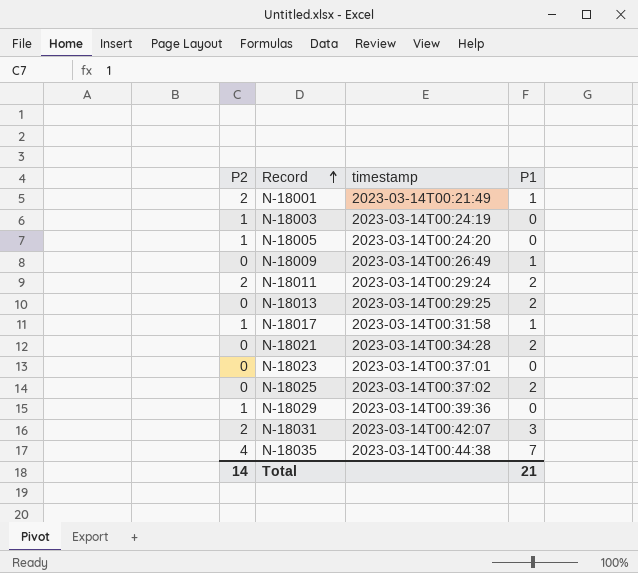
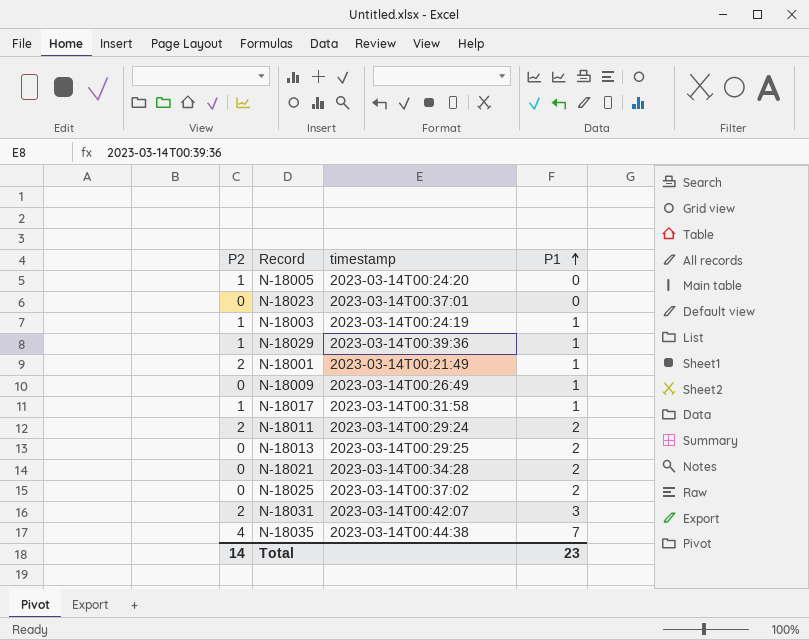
row order: Record ascending -> P1 ascending
N-18003 | P1: 0 -> 1
N-18029 | P1: 0 -> 1
Total | P1: 21 -> 23

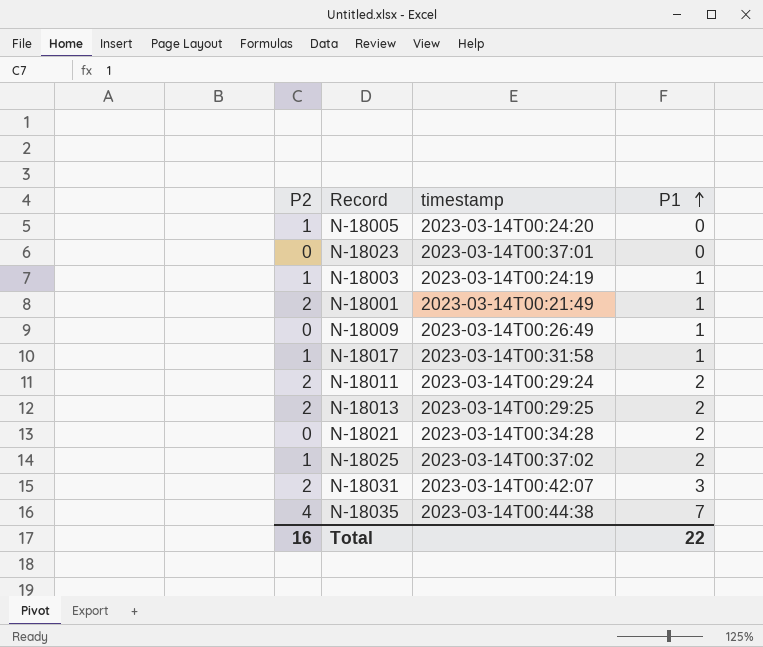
row N-18029: 1 | 2023-03-14T00:39:36 | 1 -> none
N-18013 | P2: 0 -> 2
N-18025 | P2: 0 -> 1
Total | P2: 14 -> 16
Total | P1: 23 -> 22

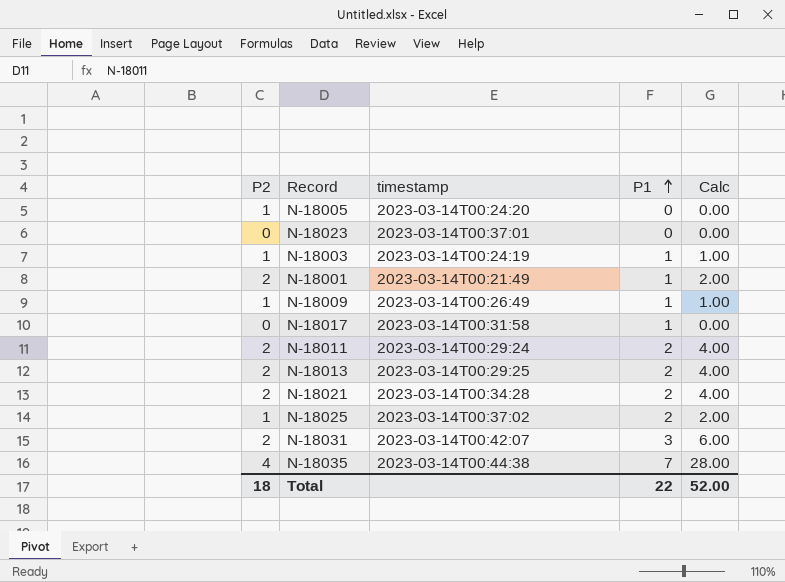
column Calc | formula: none -> [P2] * [P1]
N-18009 | P2: 0 -> 1
N-18017 | P2: 1 -> 0
N-18021 | P2: 0 -> 2
Total | P2: 16 -> 18

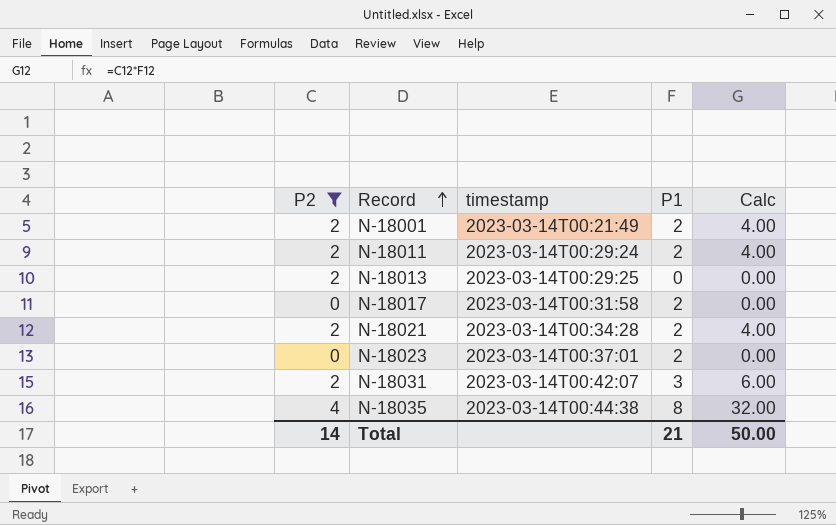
filter: none -> P2 != 1
row order: P1 ascending -> Record ascending
N-18001 | P1: 1 -> 2
N-18001 | Calc: 2.00 -> 4.00
N-18013 | P1: 2 -> 0
N-18013 | Calc: 4.00 -> 0.00
N-18017 | P1: 1 -> 2
N-18023 | P1: 0 -> 2
N-18035 | P1: 7 -> 8
N-18035 | Calc: 28.00 -> 32.00
Total | P2: 18 -> 14
Total | P1: 22 -> 21
Total | Calc: 52.00 -> 50.00

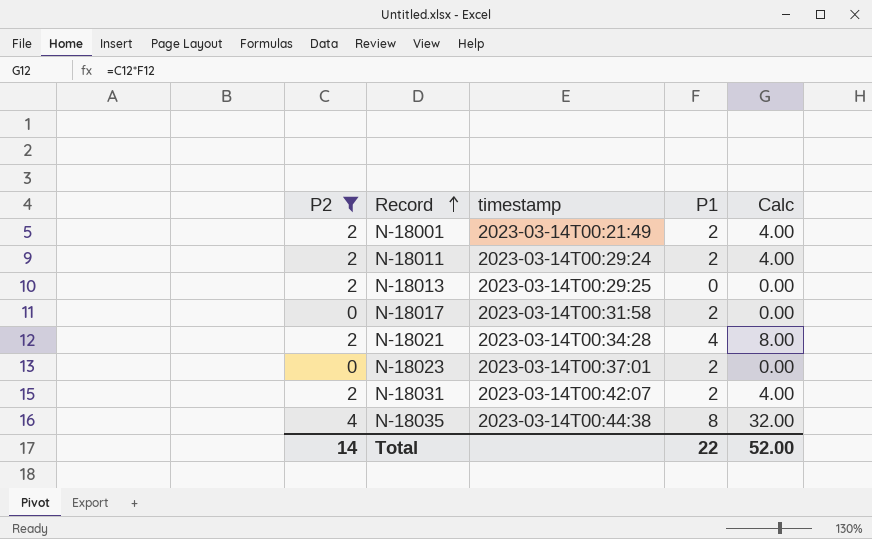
N-18021 | P1: 2 -> 4
N-18021 | Calc: 4.00 -> 8.00
N-18031 | P1: 3 -> 2
N-18031 | Calc: 6.00 -> 4.00
Total | P1: 21 -> 22
Total | Calc: 50.00 -> 52.00

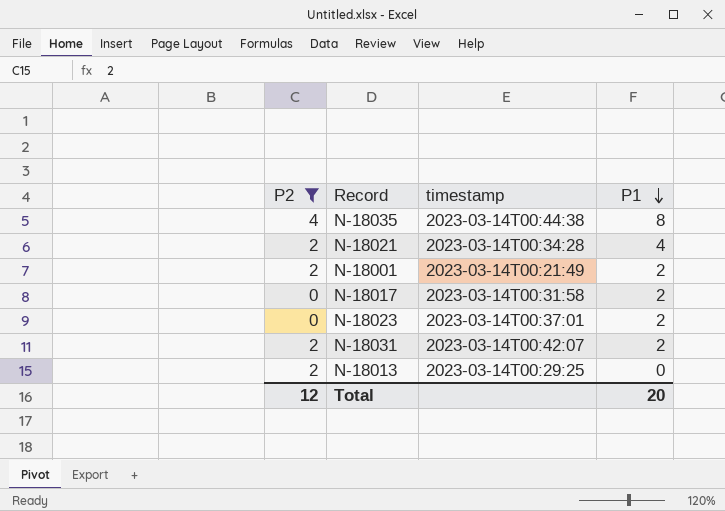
row order: Record ascending -> P1 descending
column Calc | formula: [P2] * [P1] -> none
row N-18011: 2 | 2023-03-14T00:29:24 | 2 | 4.00 -> none
Total | P2: 14 -> 12
Total | P1: 22 -> 20

